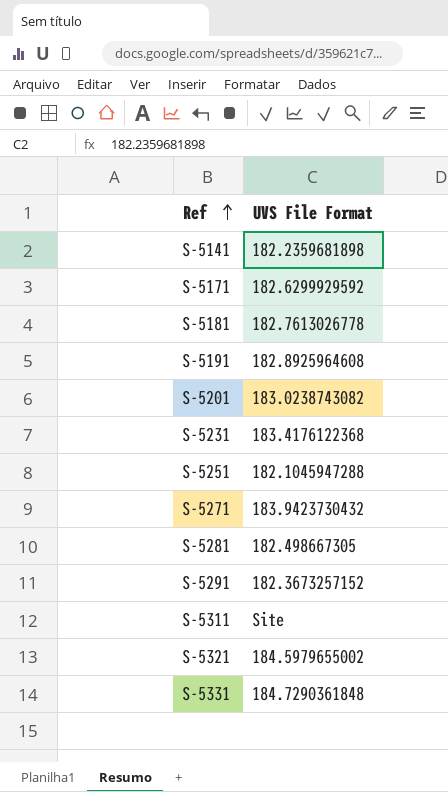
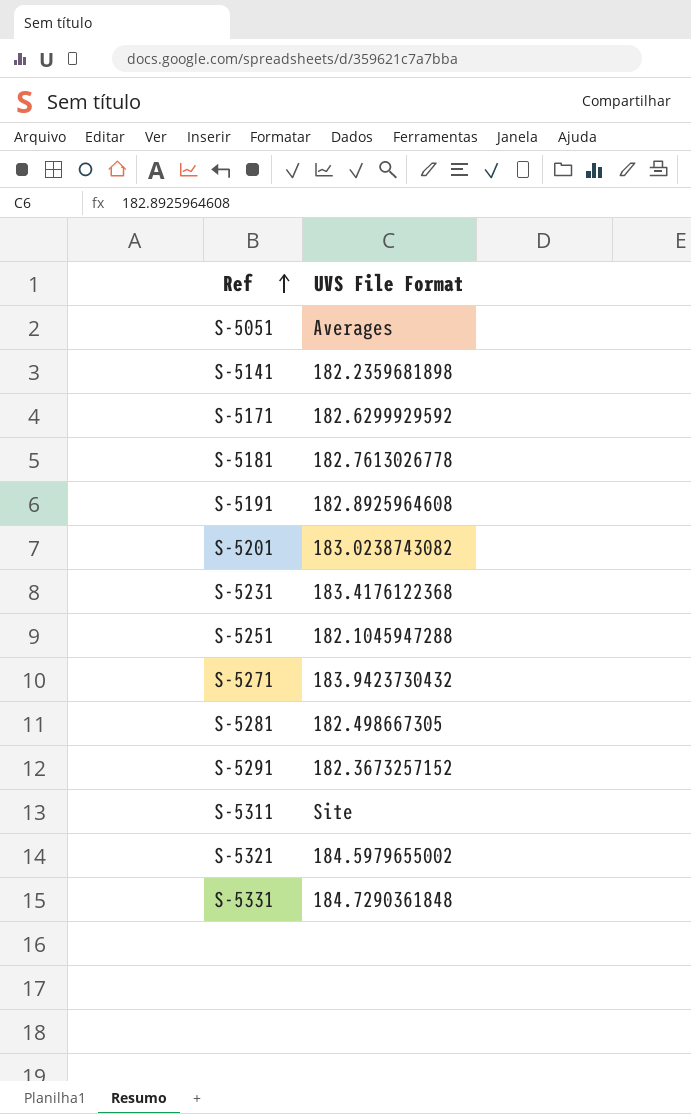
row S-5051: none -> Averages

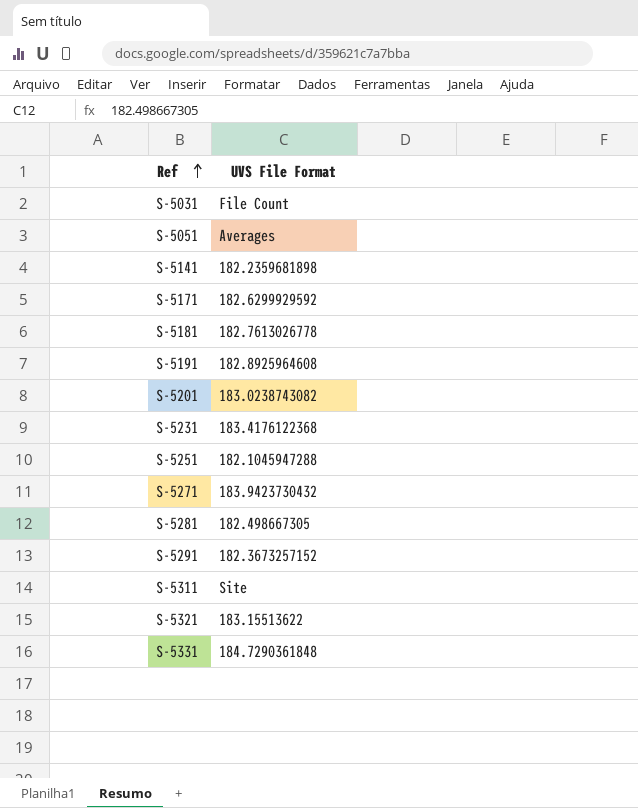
row S-5031: none -> File Count
S-5321 | UVS File Format: 184.5979655002 -> 183.15513622

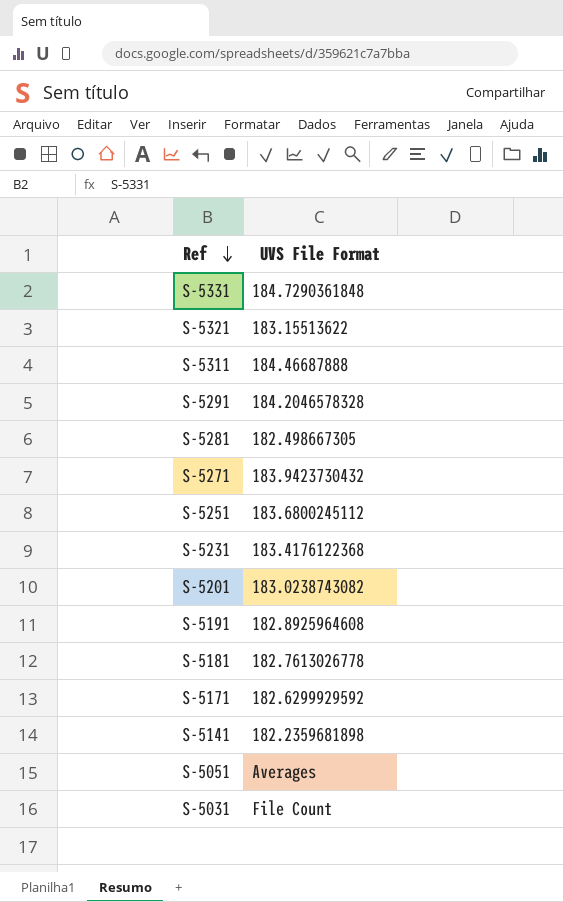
row order: Ref ascending -> Ref descending
S-5311 | UVS File Format: Site -> 184.46687888
S-5291 | UVS File Format: 182.3673257152 -> 184.2046578328
S-5251 | UVS File Format: 182.1045947288 -> 183.6800245112

